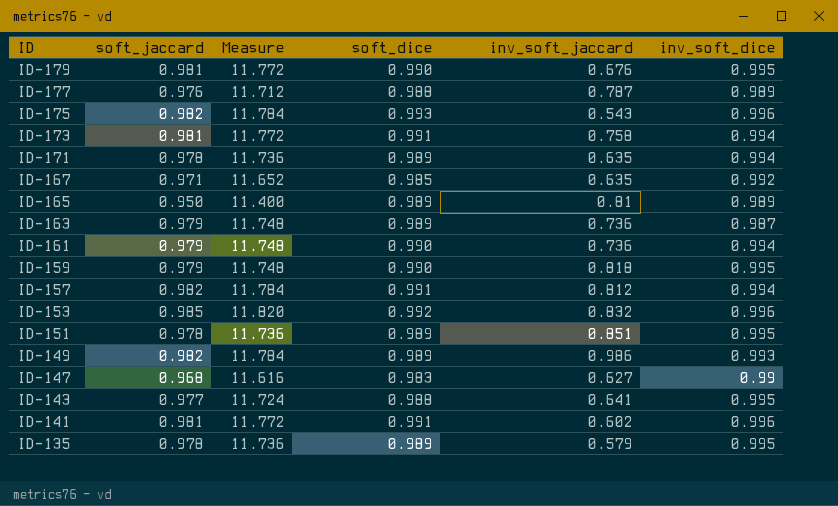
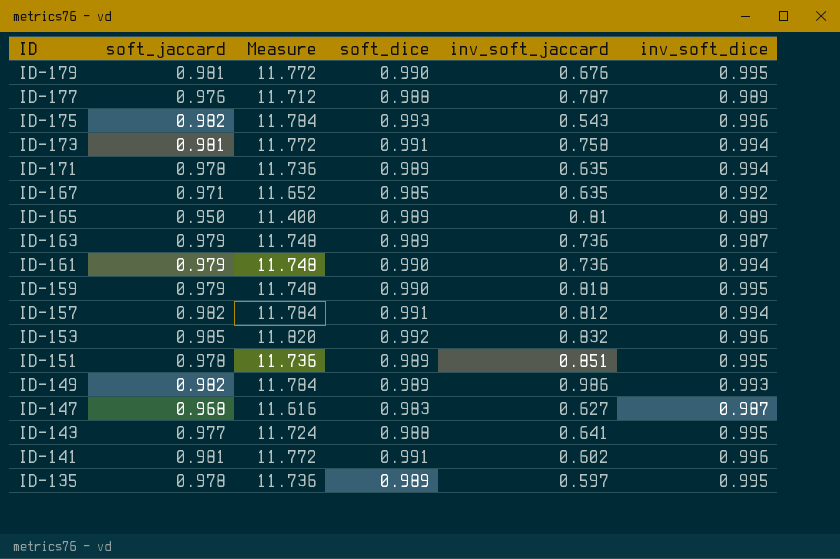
ID-147 | inv_soft_dice: 0.99 -> 0.987
ID-135 | inv_soft_jaccard: 0.579 -> 0.597

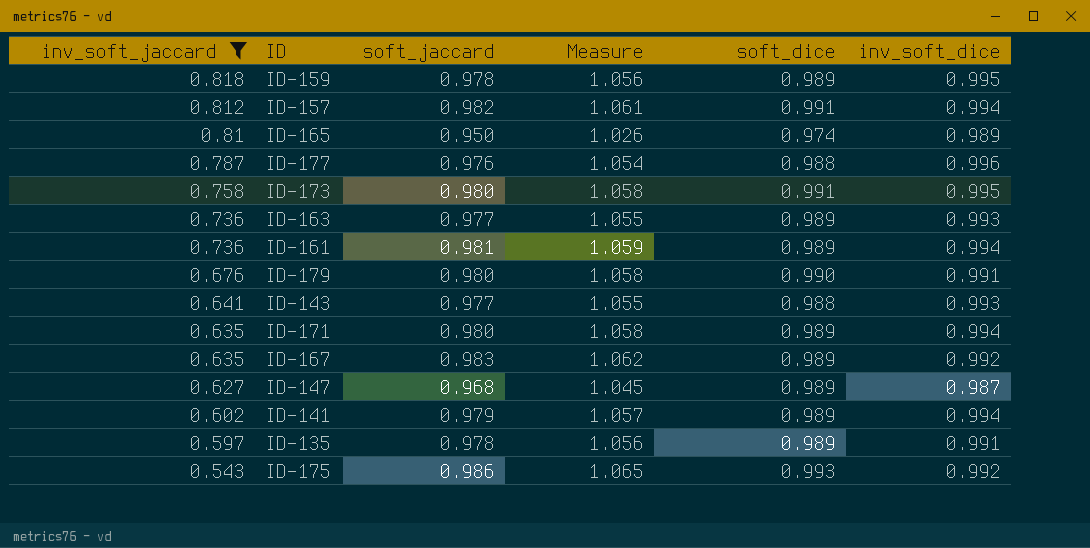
filter: none -> inv_soft_jaccard <= 0.818
row order: ID descending -> inv_soft_jaccard descending
column inv_soft_jaccard | position: 5 -> 1
column Measure | formula: [soft_jaccard] * 12 -> [soft_jaccard] * 1.08
ID-159 | soft_jaccard: 0.979 -> 0.978
ID-159 | soft_dice: 0.990 -> 0.989
ID-165 | soft_dice: 0.989 -> 0.974
ID-177 | inv_soft_dice: 0.989 -> 0.996
ID-173 | soft_jaccard: 0.981 -> 0.980
ID-173 | inv_soft_dice: 0.994 -> 0.995
ID-163 | soft_jaccard: 0.979 -> 0.977
ID-163 | inv_soft_dice: 0.987 -> 0.993
ID-161 | soft_jaccard: 0.979 -> 0.981
ID-161 | soft_dice: 0.990 -> 0.989
ID-179 | soft_jaccard: 0.981 -> 0.980
ID-179 | inv_soft_dice: 0.995 -> 0.991
ID-143 | inv_soft_dice: 0.995 -> 0.993
ID-171 | soft_jaccard: 0.978 -> 0.980
ID-167 | soft_jaccard: 0.971 -> 0.983
ID-167 | soft_dice: 0.985 -> 0.989
ID-147 | soft_dice: 0.983 -> 0.989
ID-141 | soft_jaccard: 0.981 -> 0.979
ID-141 | soft_dice: 0.991 -> 0.989
ID-141 | inv_soft_dice: 0.996 -> 0.994
ID-135 | inv_soft_dice: 0.995 -> 0.991
ID-175 | soft_jaccard: 0.982 -> 0.986
ID-175 | inv_soft_dice: 0.996 -> 0.992

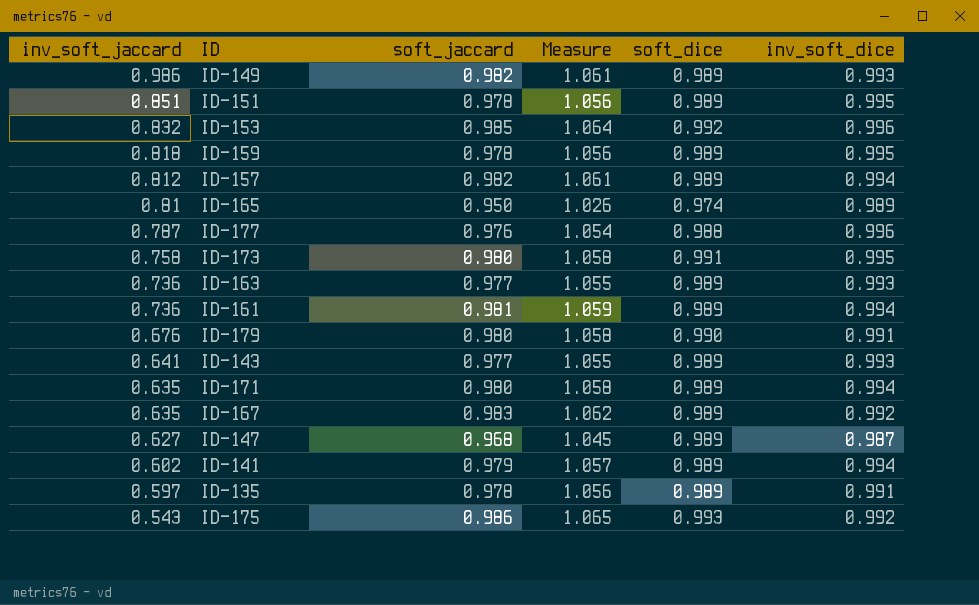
filter: inv_soft_jaccard <= 0.818 -> none
ID-157 | soft_dice: 0.991 -> 0.989
ID-143 | soft_dice: 0.988 -> 0.989

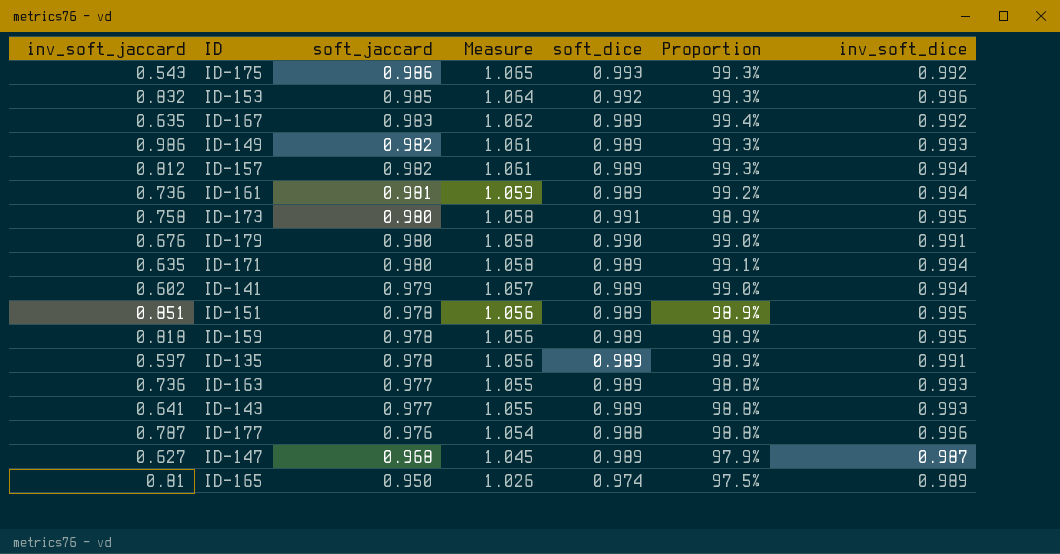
row order: inv_soft_jaccard descending -> soft_jaccard descending
column Proportion | formula: none -> [soft_jaccard] / [soft_dice]

